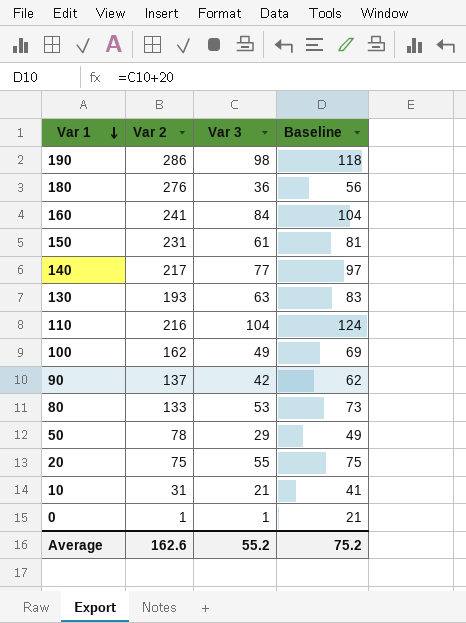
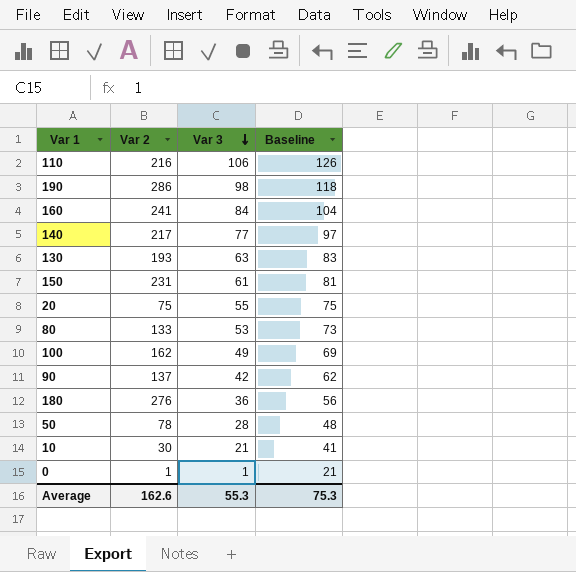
row order: Var 1 descending -> Var 3 descending
110 | Var 3: 104 -> 106
110 | Baseline: 124 -> 126
50 | Var 3: 29 -> 28
50 | Baseline: 49 -> 48
10 | Var 2: 31 -> 30
Average | Var 3: 55.2 -> 55.3
Average | Baseline: 75.2 -> 75.3

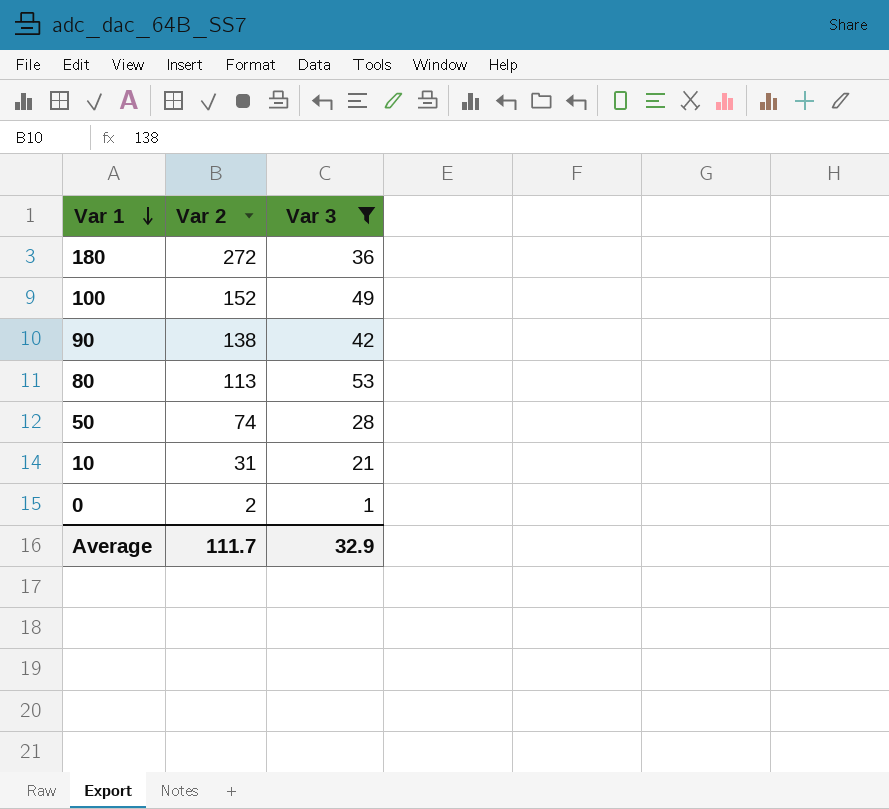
filter: none -> Var 3 <= 53
row order: Var 3 descending -> Var 1 descending
column Baseline | formula: [Var 3] + 20 -> none
180 | Var 2: 276 -> 272
100 | Var 2: 162 -> 152
90 | Var 2: 137 -> 138
80 | Var 2: 133 -> 113
50 | Var 2: 78 -> 74
10 | Var 2: 30 -> 31
0 | Var 2: 1 -> 2
Average | Var 2: 162.6 -> 111.7
Average | Var 3: 55.3 -> 32.9

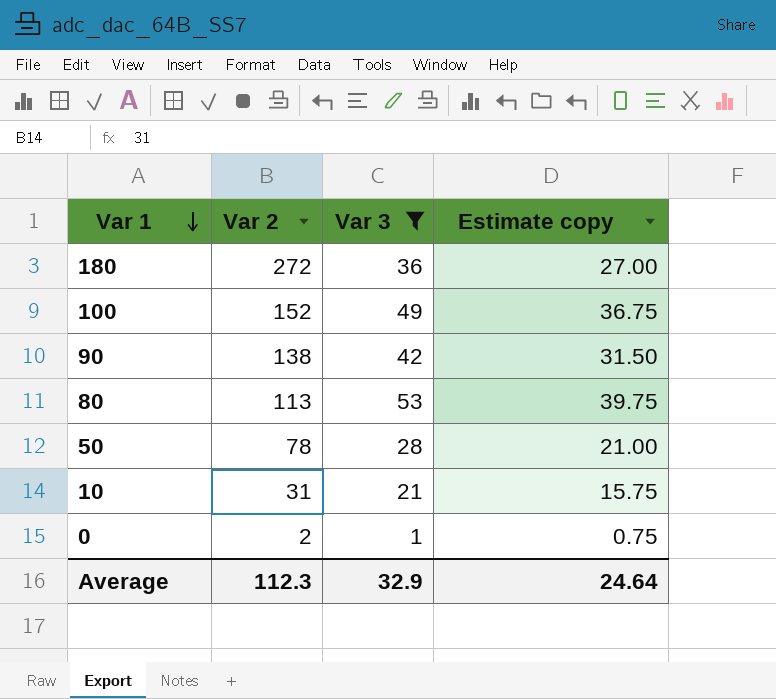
column Estimate copy | formula: none -> [Var 3] * 0.75
50 | Var 2: 74 -> 78
Average | Var 2: 111.7 -> 112.3

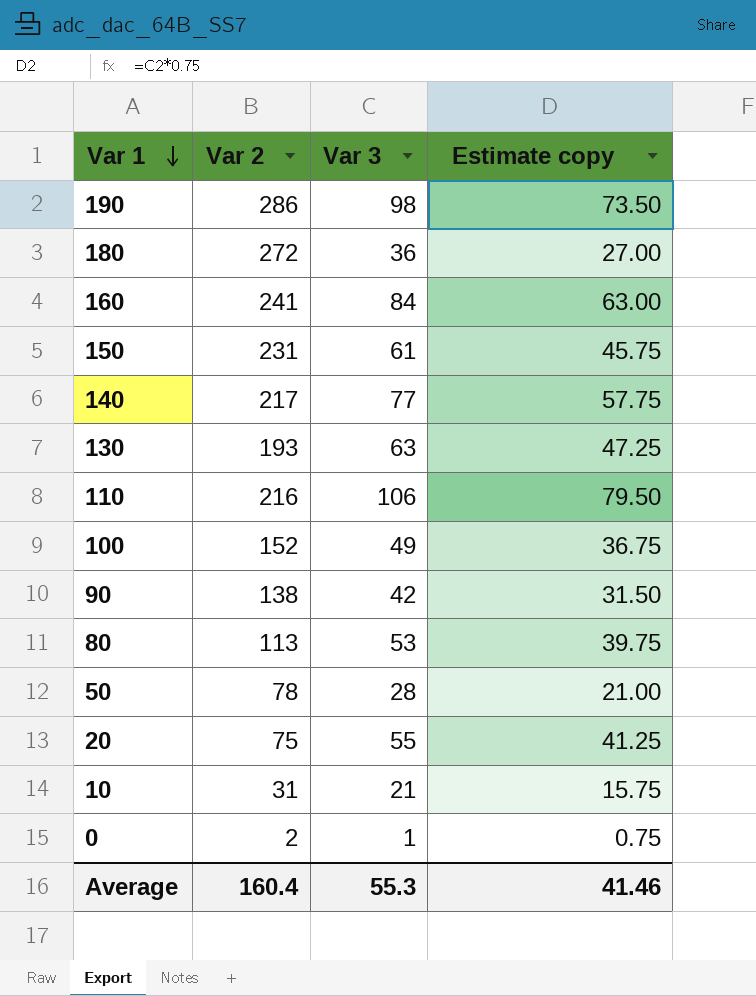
filter: Var 3 <= 53 -> none
Average | Var 2: 112.3 -> 160.4
Average | Var 3: 32.9 -> 55.3
Average | Estimate copy: 24.64 -> 41.46

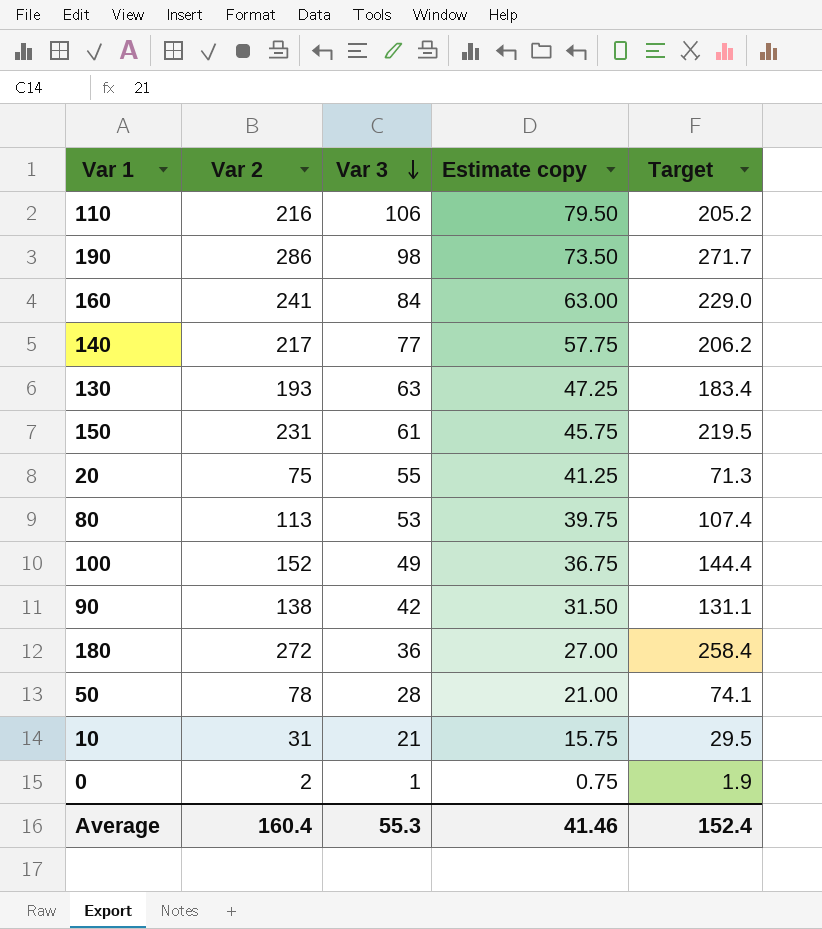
row order: Var 1 descending -> Var 3 descending
column Target | formula: none -> [Var 2] * 0.95

